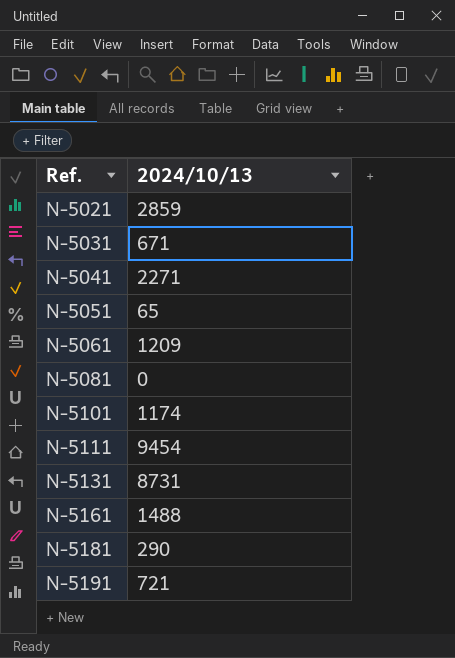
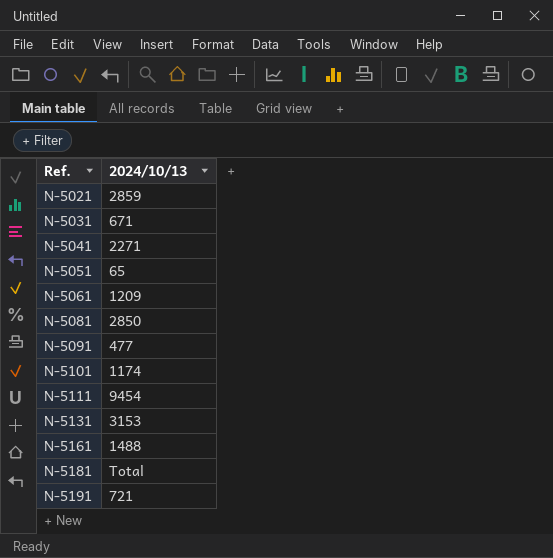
N-5081 | 2024/10/13: 0 -> 2850
row N-5091: none -> 477
N-5131 | 2024/10/13: 8731 -> 3153
N-5181 | 2024/10/13: 290 -> Total

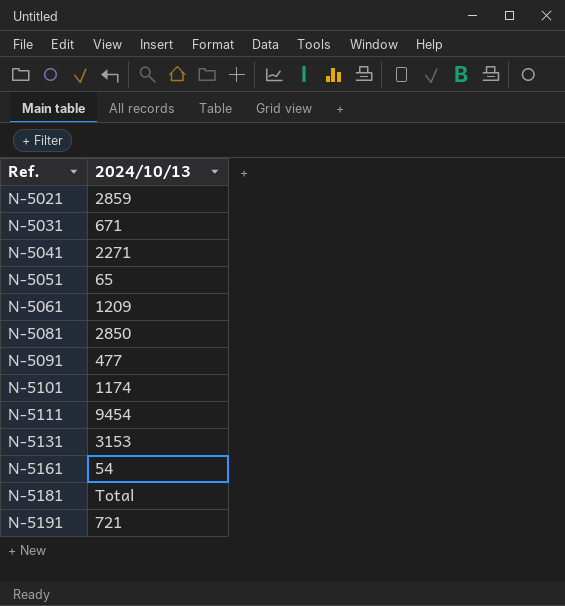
N-5161 | 2024/10/13: 1488 -> 54

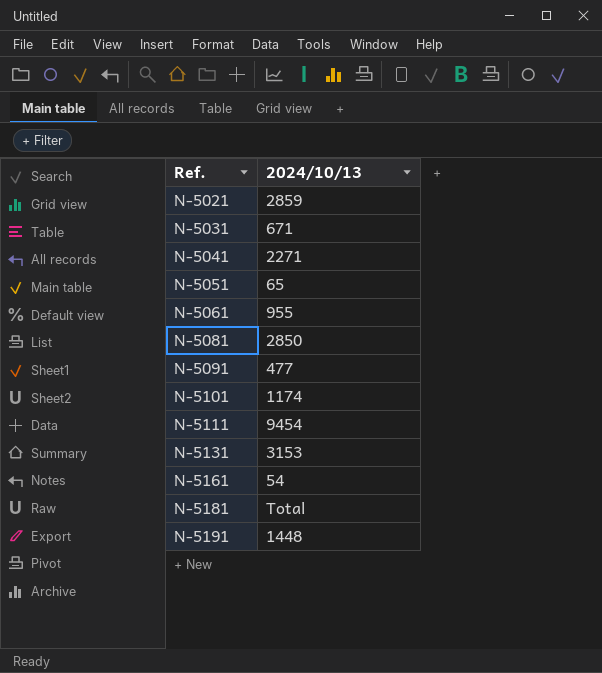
N-5061 | 2024/10/13: 1209 -> 955
N-5191 | 2024/10/13: 721 -> 1448

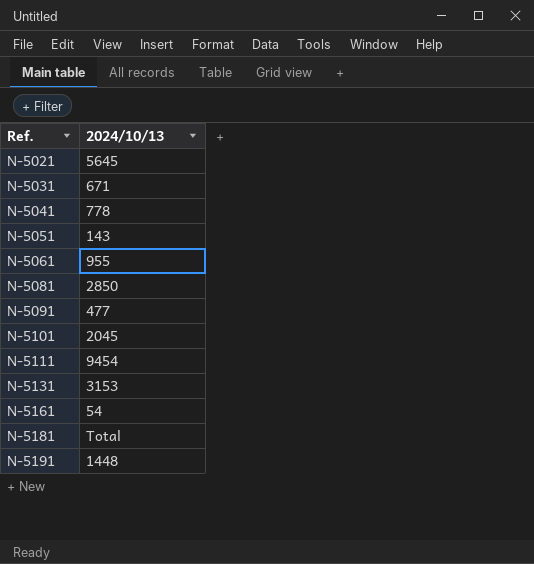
N-5021 | 2024/10/13: 2859 -> 5645
N-5041 | 2024/10/13: 2271 -> 778
N-5051 | 2024/10/13: 65 -> 143
N-5101 | 2024/10/13: 1174 -> 2045

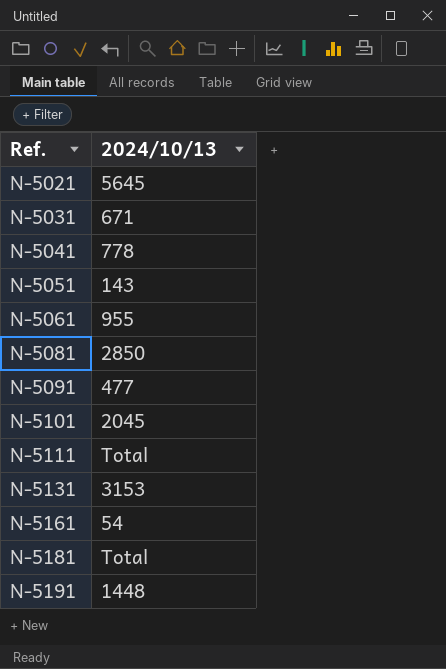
N-5111 | 2024/10/13: 9454 -> Total

